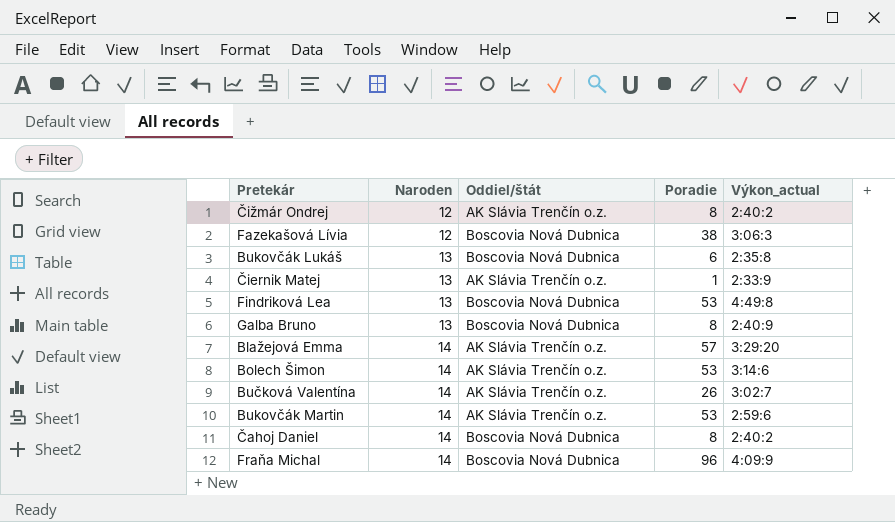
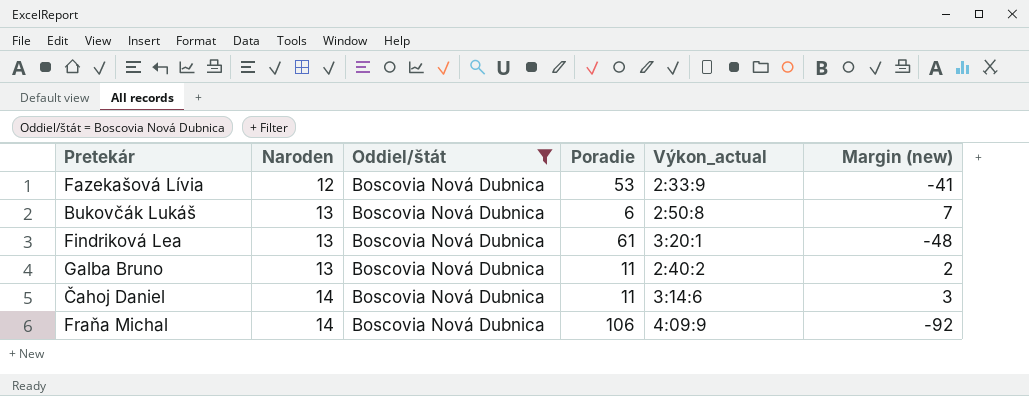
filter: none -> Oddiel/štát = Boscovia Nová Dubnica
column Margin (new) | formula: none -> [Naroden] - [Poradie]
Fazekašová Lívia | Poradie: 38 -> 53
Fazekašová Lívia | Výkon_actual: 3:06:3 -> 2:33:9
Bukovčák Lukáš | Výkon_actual: 2:35:8 -> 2:50:8
Findriková Lea | Poradie: 53 -> 61
Findriková Lea | Výkon_actual: 4:49:8 -> 3:20:1
Galba Bruno | Poradie: 8 -> 11
Galba Bruno | Výkon_actual: 2:40:9 -> 2:40:2
Čahoj Daniel | Poradie: 8 -> 11
Čahoj Daniel | Výkon_actual: 2:40:2 -> 3:14:6
Fraňa Michal | Poradie: 96 -> 106

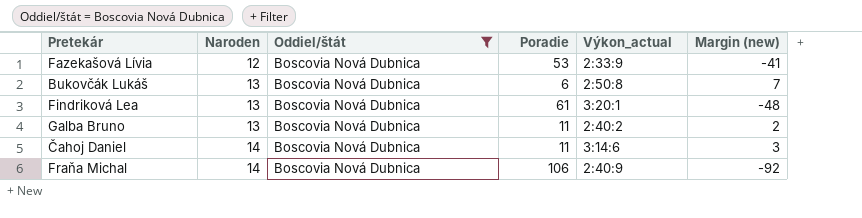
Fraňa Michal | Výkon_actual: 4:09:9 -> 2:40:9

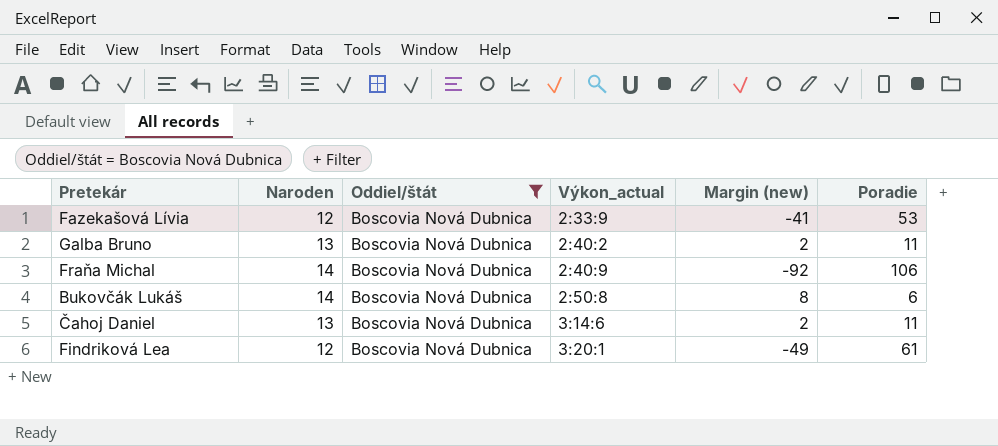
row order: Naroden ascending -> Výkon_actual ascending
column Poradie | position: 4 -> 6
Bukovčák Lukáš | Naroden: 13 -> 14
Bukovčák Lukáš | Margin (new): 7 -> 8
Čahoj Daniel | Naroden: 14 -> 13
Čahoj Daniel | Margin (new): 3 -> 2
Findriková Lea | Naroden: 13 -> 12
Findriková Lea | Margin (new): -48 -> -49

